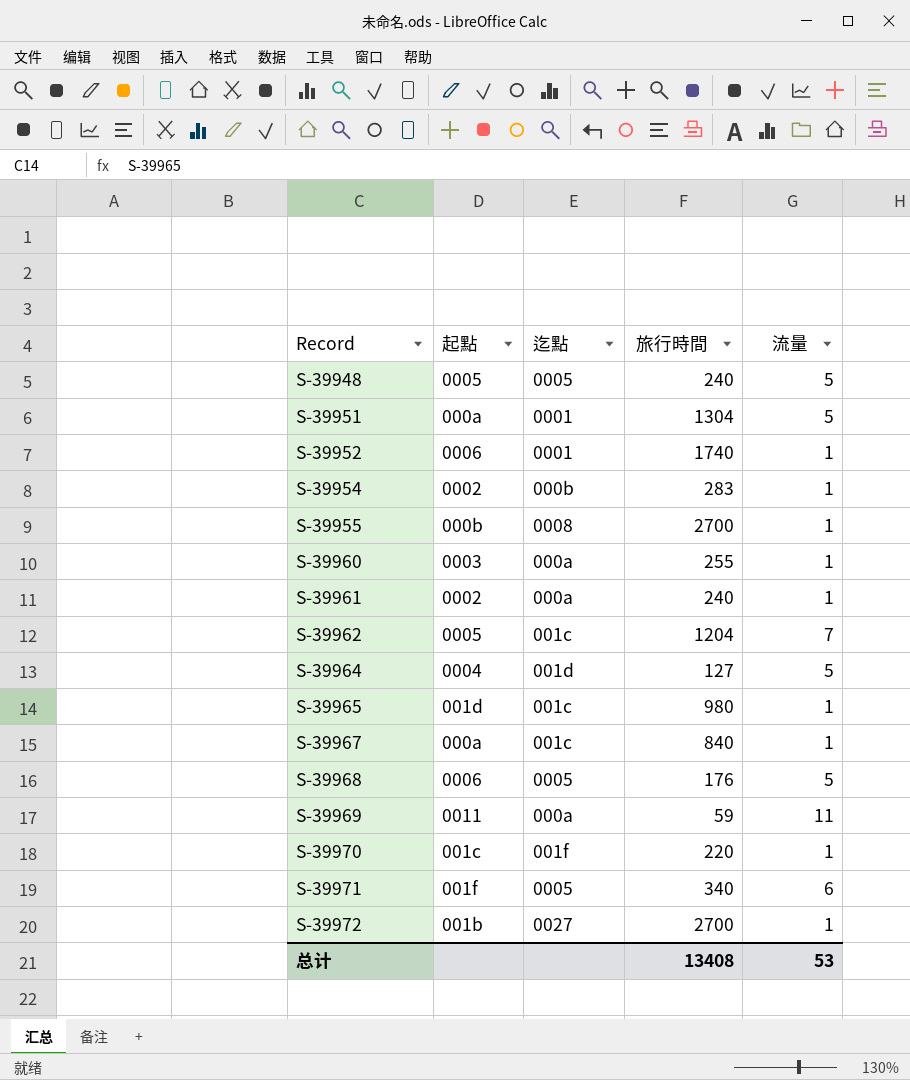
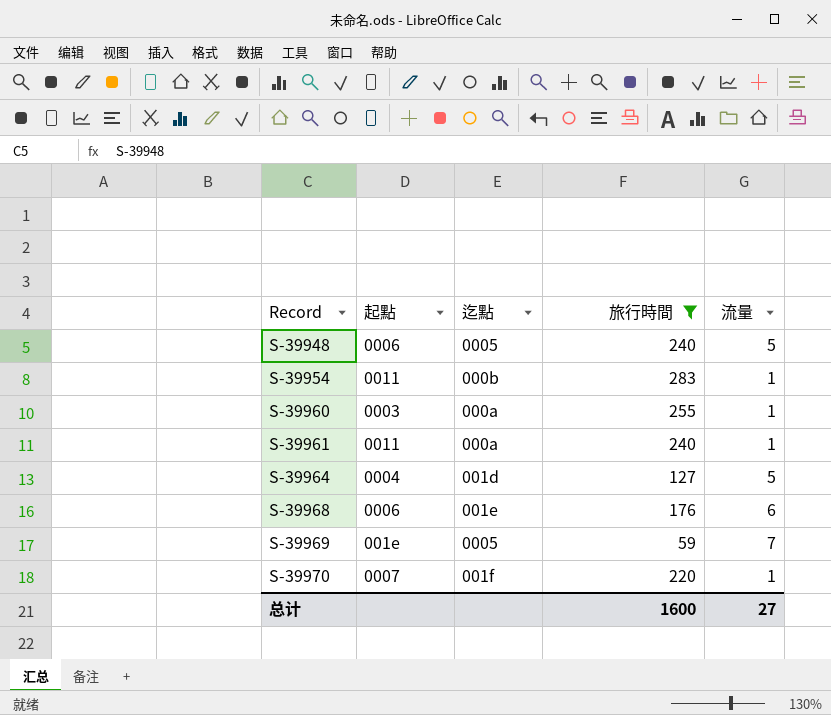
filter: none -> 旅行時間 <= 283
S-39948 | 起點: 0005 -> 0006
S-39954 | 起點: 0002 -> 0011
S-39961 | 起點: 0002 -> 0011
S-39968 | 迄點: 0005 -> 001e
S-39968 | 流量: 5 -> 6
S-39969 | 起點: 0011 -> 001e
S-39969 | 迄點: 000a -> 0005
S-39969 | 流量: 11 -> 7
S-39970 | 起點: 001c -> 0007
总计 | 旅行時間: 13408 -> 1600
总计 | 流量: 53 -> 27

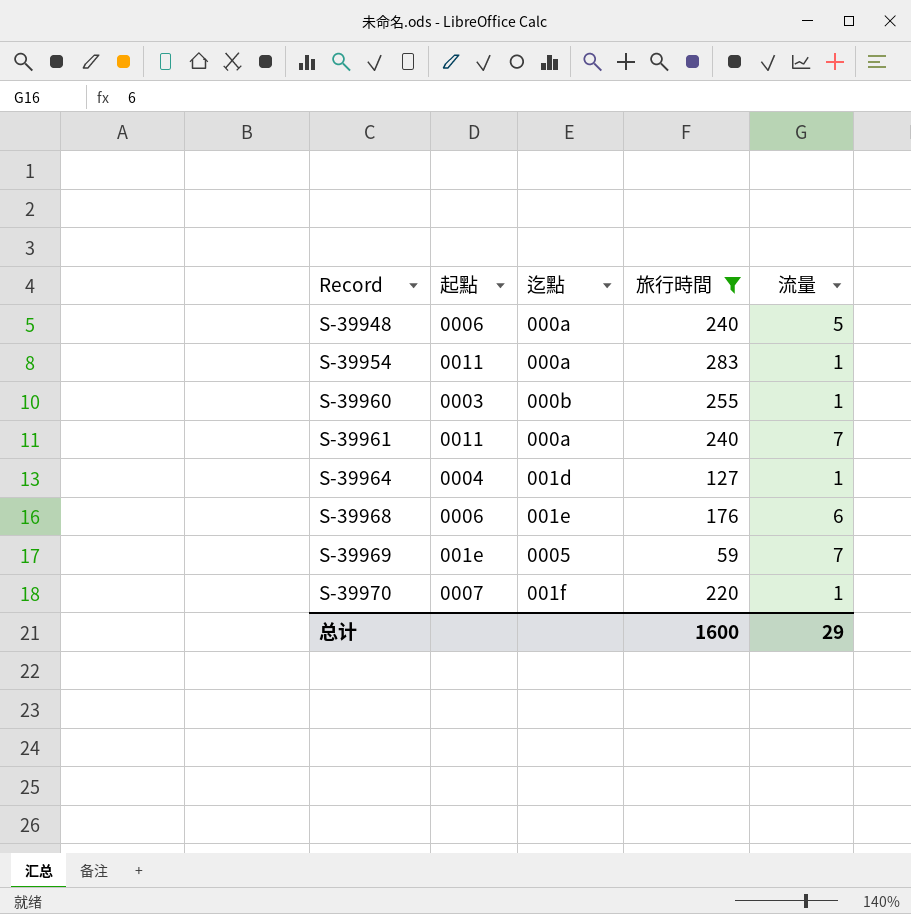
S-39948 | 迄點: 0005 -> 000a
S-39954 | 迄點: 000b -> 000a
S-39960 | 迄點: 000a -> 000b
S-39961 | 流量: 1 -> 7
S-39964 | 流量: 5 -> 1
总计 | 流量: 27 -> 29

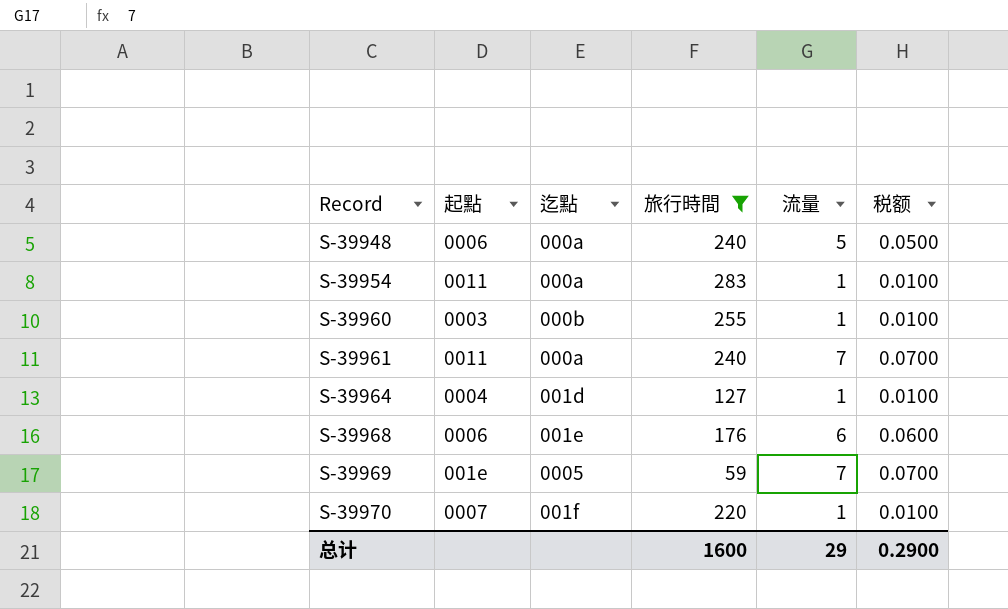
column 税额 | formula: none -> [流量] * 0.01

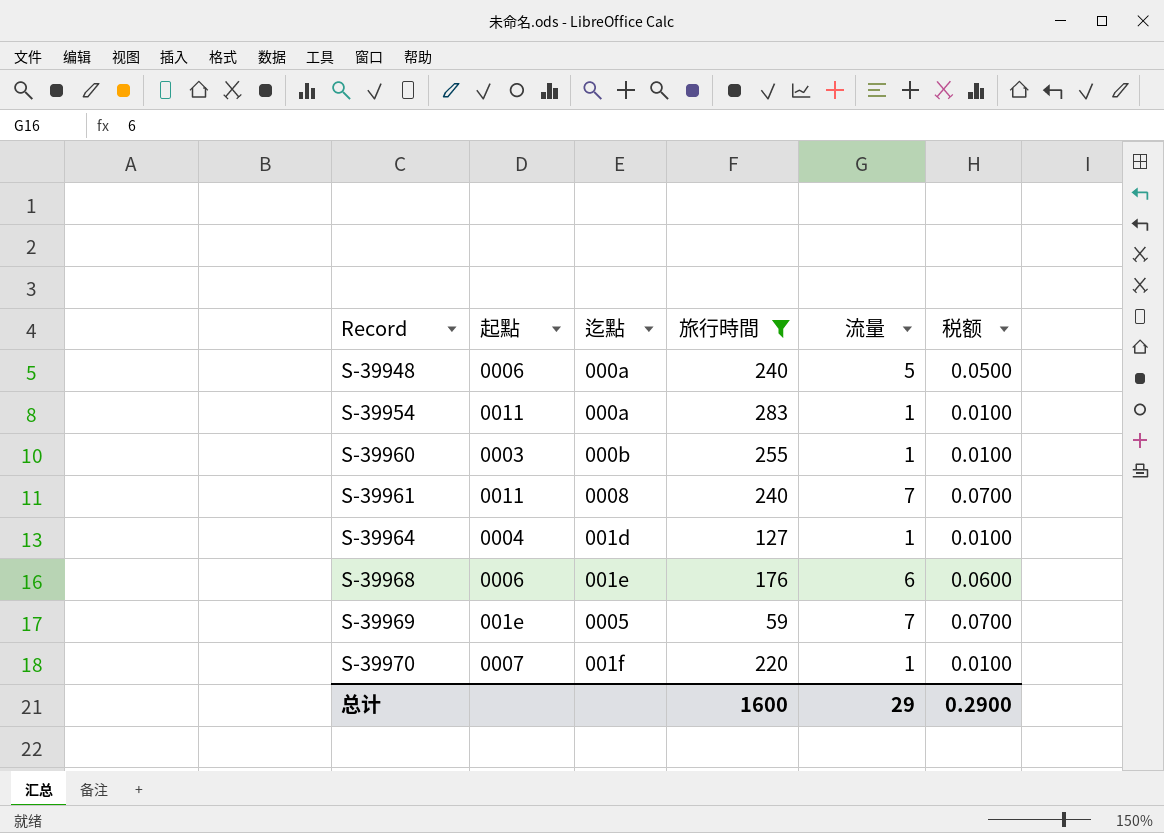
S-39961 | 迄點: 000a -> 0008

